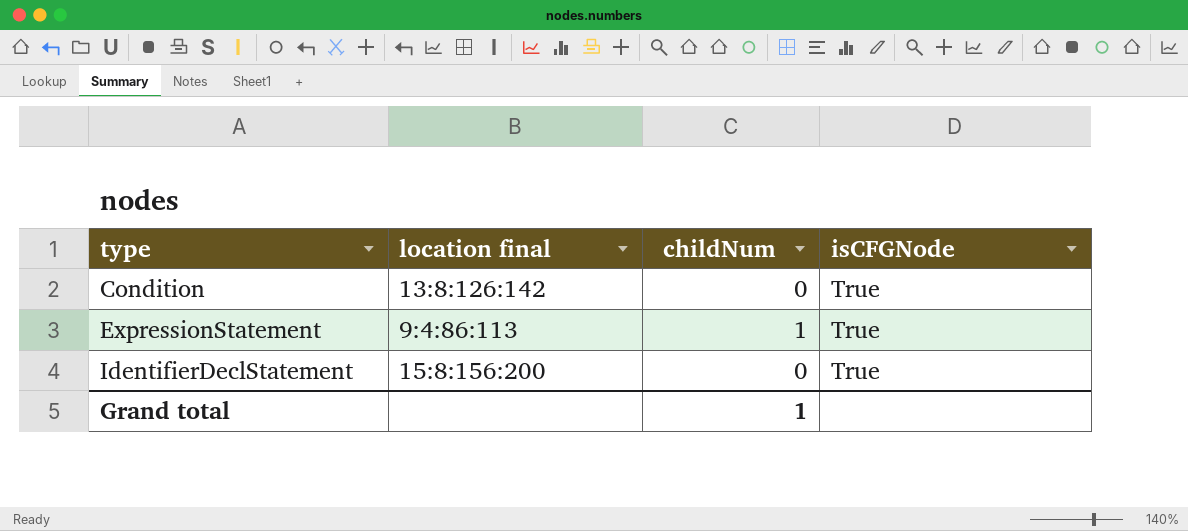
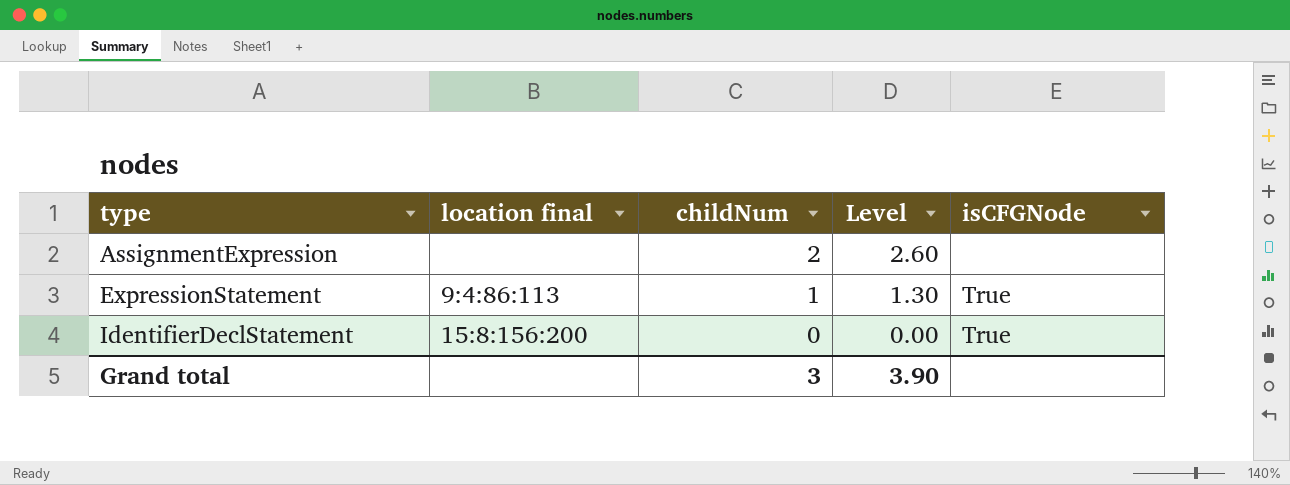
column Level | formula: none -> [childNum] * 1.3
row Condition: 13:8:126:142 | 0 | True -> none
row AssignmentExpression: none -> none | 2 | 2.60 | none
Grand total | childNum: 1 -> 3

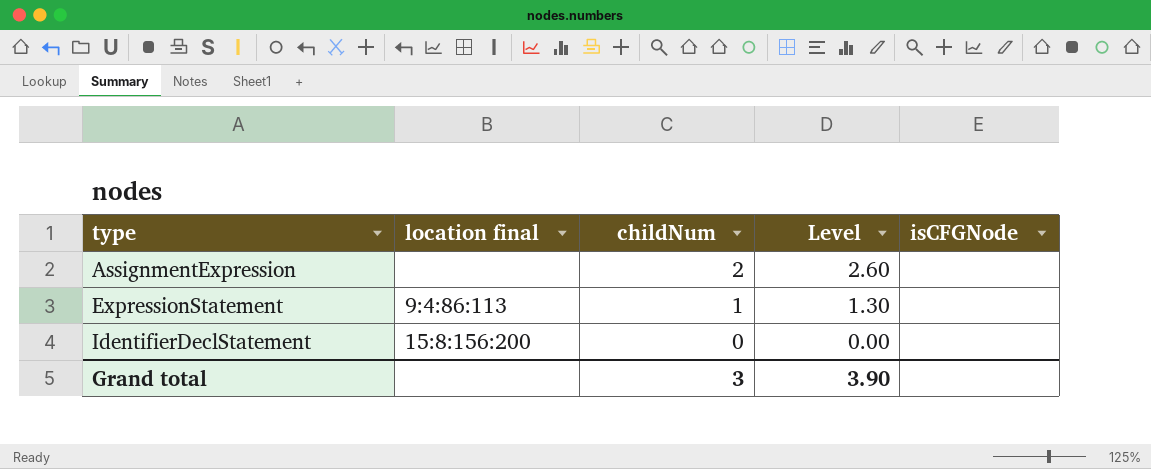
ExpressionStatement | isCFGNode: True -> none
IdentifierDeclStatement | isCFGNode: True -> none

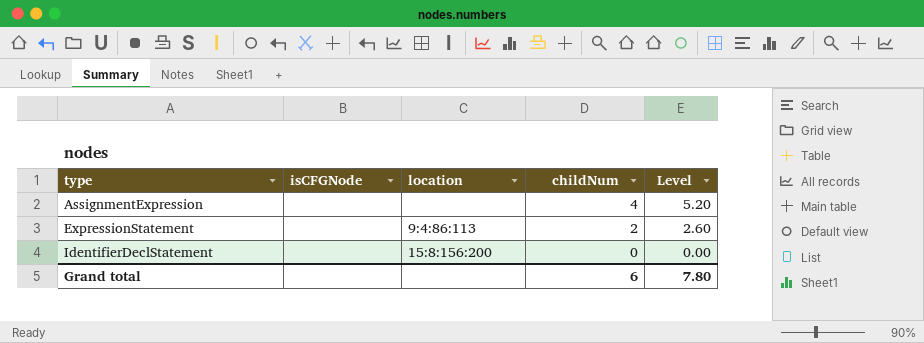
column isCFGNode | position: 5 -> 2
column name: location final -> location
AssignmentExpression | childNum: 2 -> 4
AssignmentExpression | Level: 2.60 -> 5.20
ExpressionStatement | childNum: 1 -> 2
ExpressionStatement | Level: 1.30 -> 2.60
Grand total | childNum: 3 -> 6
Grand total | Level: 3.90 -> 7.80

